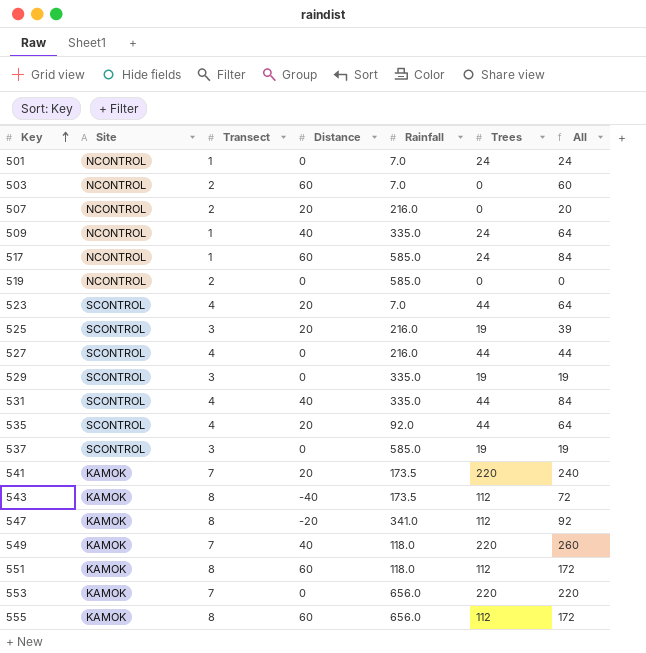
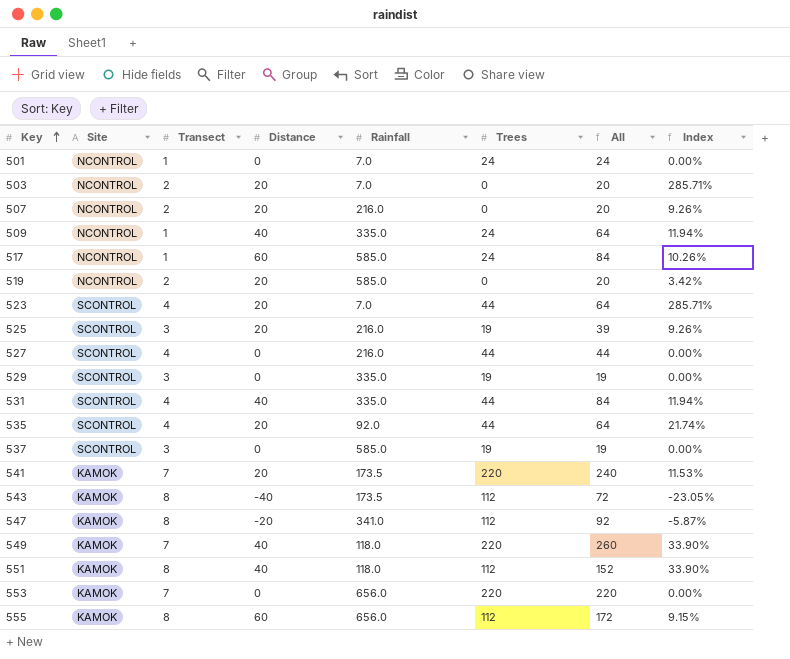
column Index | formula: none -> [Distance] / [Rainfall]
503 | Distance: 60 -> 20
503 | All: 60 -> 20
519 | Distance: 0 -> 20
519 | All: 0 -> 20
551 | Distance: 60 -> 40
551 | All: 172 -> 152

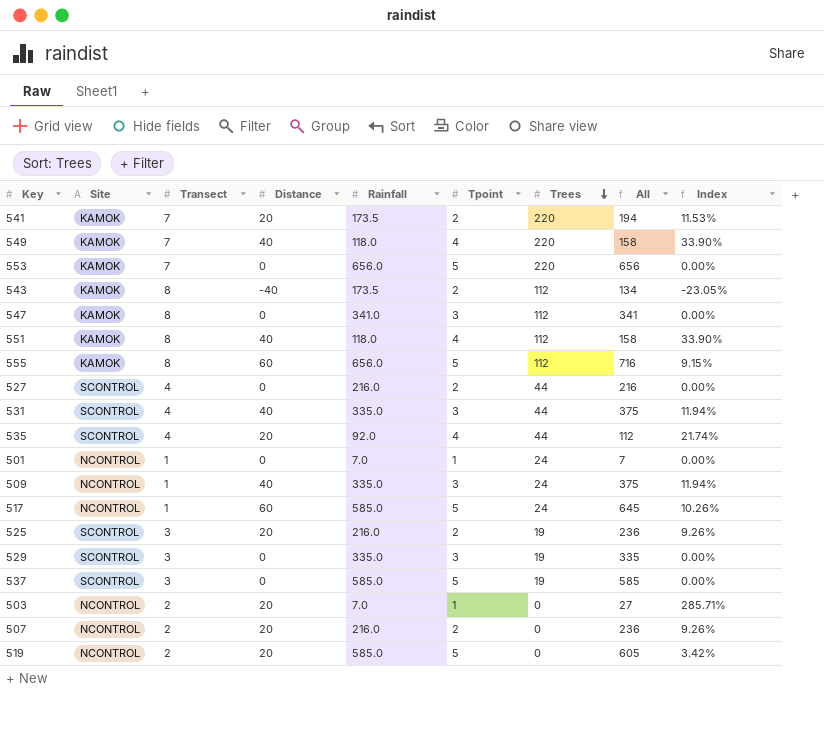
row order: Key ascending -> Trees descending
column Tpoint | position: none -> 6
column All | formula: [Distance] + [Trees] -> [Distance] + [Rainfall]
row 523: SCONTROL | 4 | 20 | 7.0 | 44 | 64 | 285.71% -> none
547 | Distance: -20 -> 0
547 | Index: -5.87% -> 0.00%

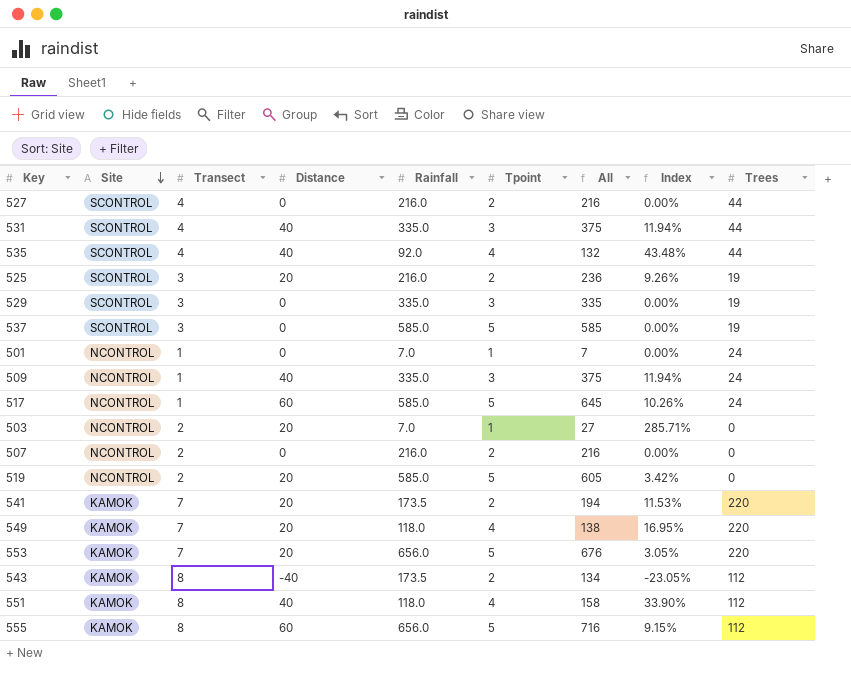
row order: Trees descending -> Site descending
column Trees | position: 7 -> 9
row 547: KAMOK | 8 | 0 | 341.0 | 3 | 112 | 341 | 0.00% -> none
535 | Distance: 20 -> 40
535 | All: 112 -> 132
535 | Index: 21.74% -> 43.48%
507 | Distance: 20 -> 0
507 | All: 236 -> 216
507 | Index: 9.26% -> 0.00%
549 | Distance: 40 -> 20
549 | All: 158 -> 138
549 | Index: 33.90% -> 16.95%
553 | Distance: 0 -> 20
553 | All: 656 -> 676
553 | Index: 0.00% -> 3.05%

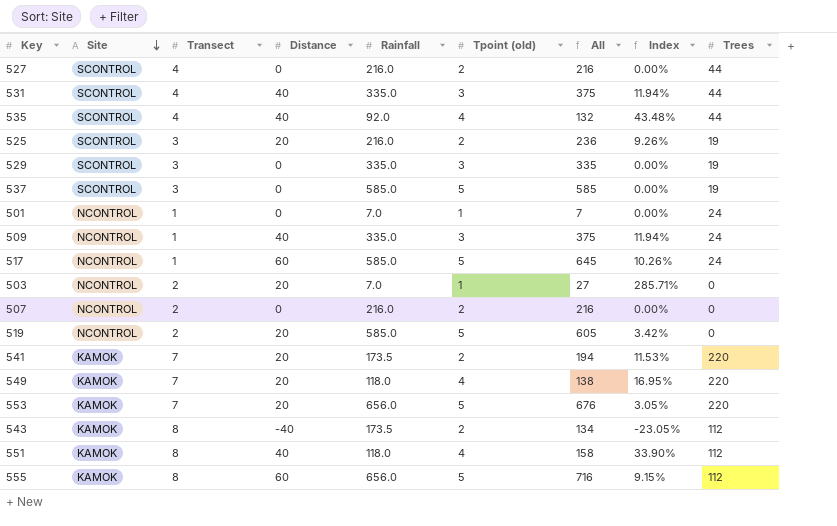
column name: Tpoint -> Tpoint (old)

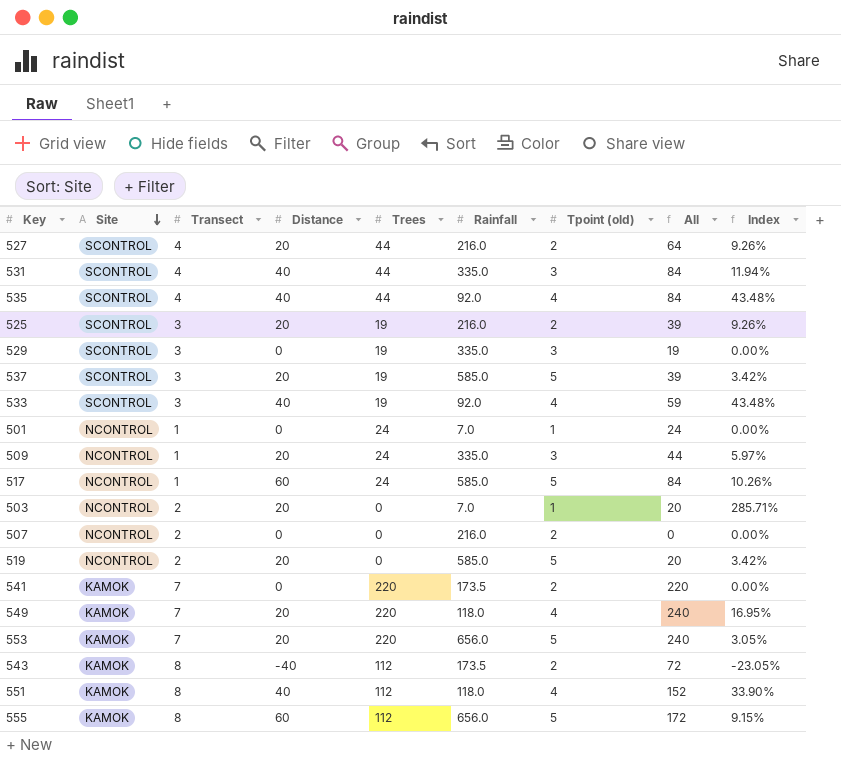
column Trees | position: 9 -> 5
column All | formula: [Distance] + [Rainfall] -> [Distance] + [Trees]
527 | Distance: 0 -> 20
527 | Index: 0.00% -> 9.26%
537 | Distance: 0 -> 20
537 | Index: 0.00% -> 3.42%
row 533: none -> SCONTROL | 3 | 40 | 19 | 92.0 | 4 | 59 | 43.48%
509 | Distance: 40 -> 20
509 | Index: 11.94% -> 5.97%
541 | Distance: 20 -> 0
541 | Index: 11.53% -> 0.00%

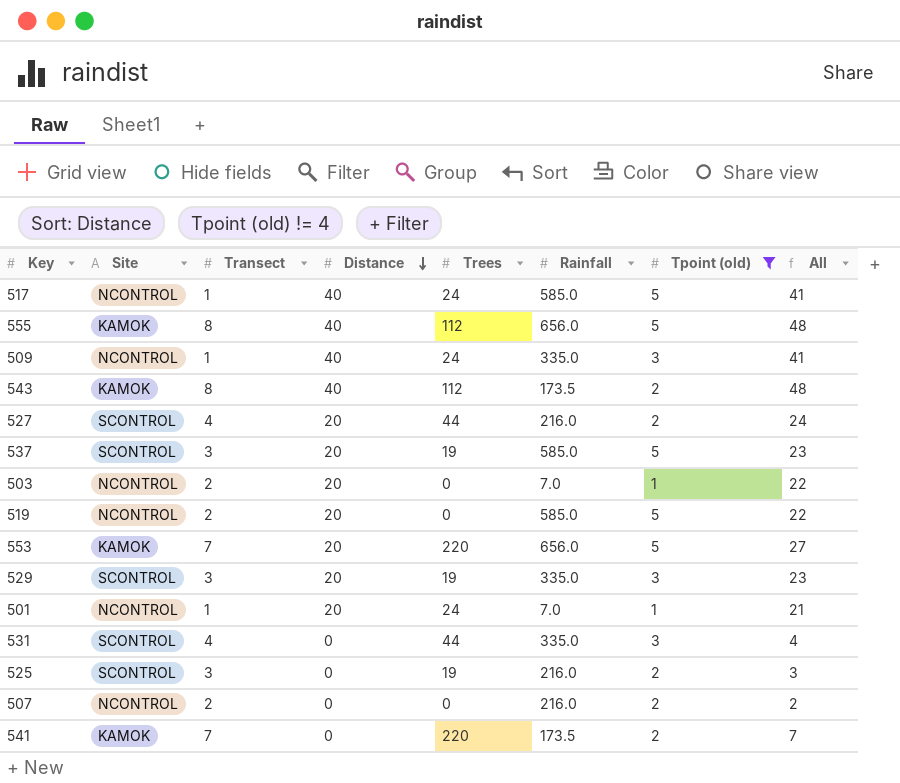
filter: none -> Tpoint (old) != 4
row order: Site descending -> Distance descending
column Index | formula: [Distance] / [Rainfall] -> none
column All | formula: [Distance] + [Trees] -> [Transect] + [Distance]
517 | Distance: 60 -> 40
555 | Distance: 60 -> 40
509 | Distance: 20 -> 40
543 | Distance: -40 -> 40
529 | Distance: 0 -> 20
501 | Distance: 0 -> 20
531 | Distance: 40 -> 0
525 | Distance: 20 -> 0

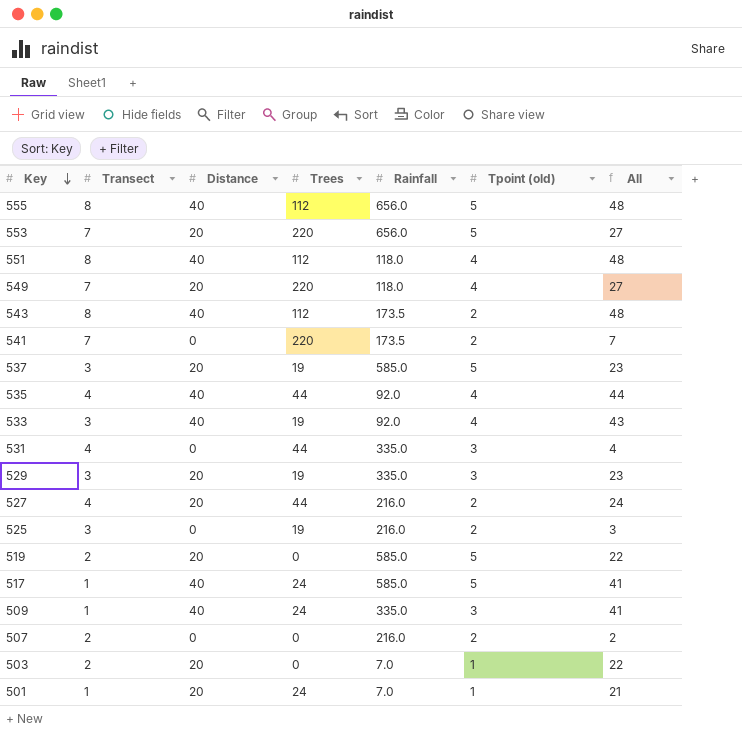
filter: Tpoint (old) != 4 -> none
row order: Distance descending -> Key descending
column Site | position: 2 -> none

